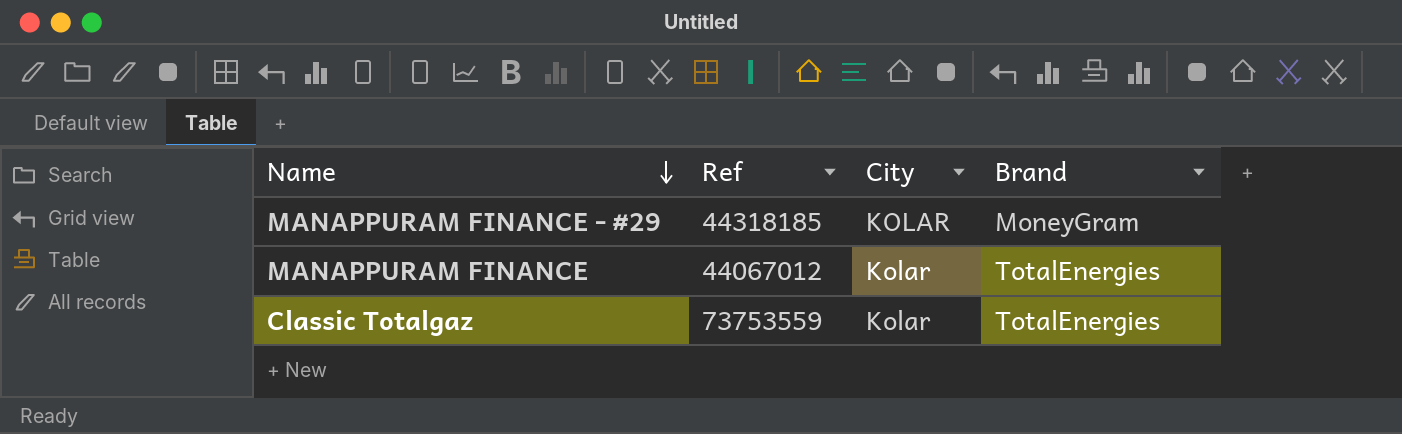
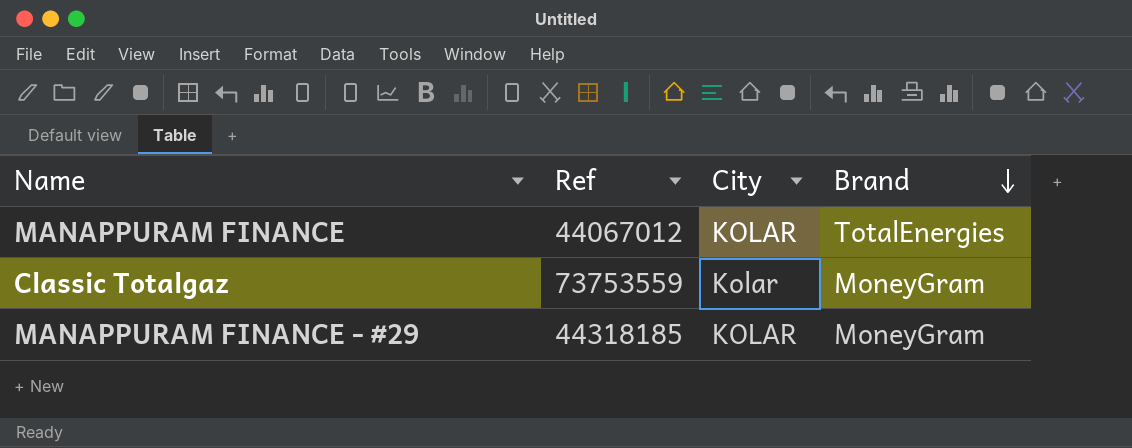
row order: Name descending -> Brand descending
MANAPPURAM FINANCE | City: Kolar -> KOLAR
Classic Totalgaz | Brand: TotalEnergies -> MoneyGram

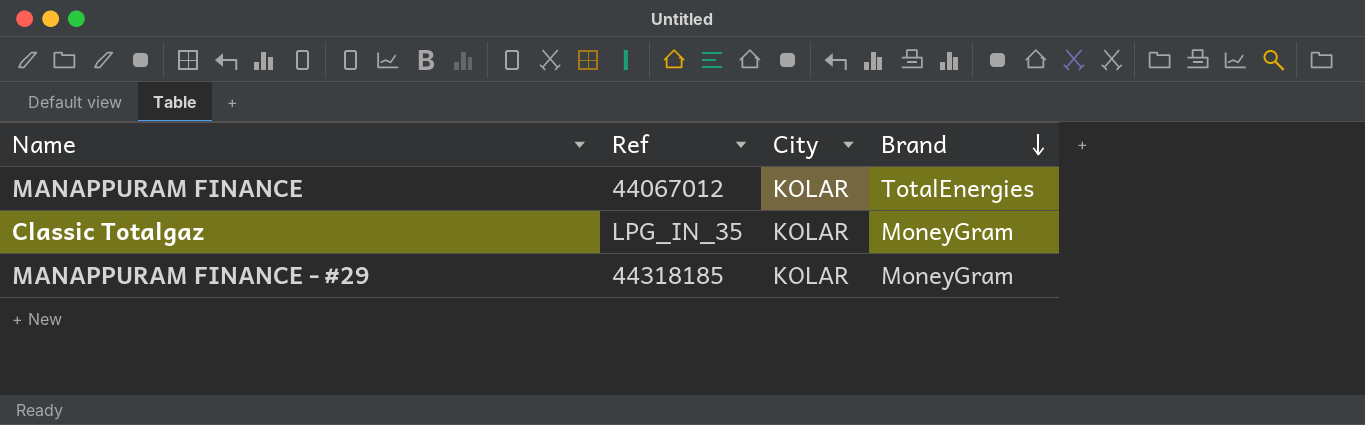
Classic Totalgaz | Ref: 73753559 -> LPG_IN_35
Classic Totalgaz | City: Kolar -> KOLAR

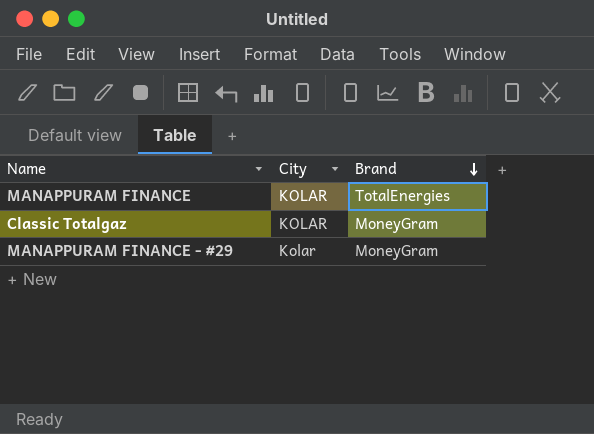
column Ref | position: 2 -> none
MANAPPURAM FINANCE - #29 | City: KOLAR -> Kolar

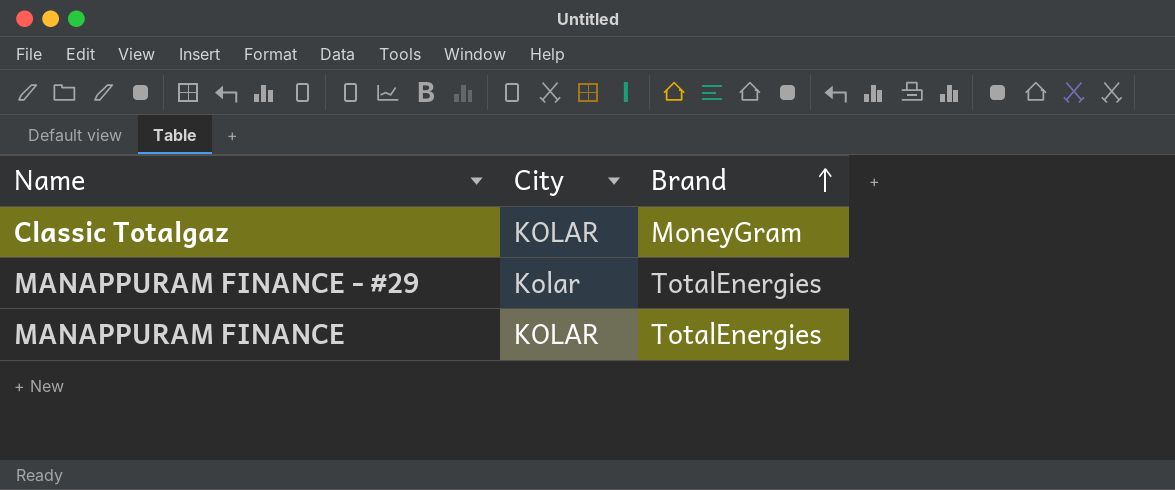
row order: Brand descending -> Brand ascending
MANAPPURAM FINANCE - #29 | Brand: MoneyGram -> TotalEnergies

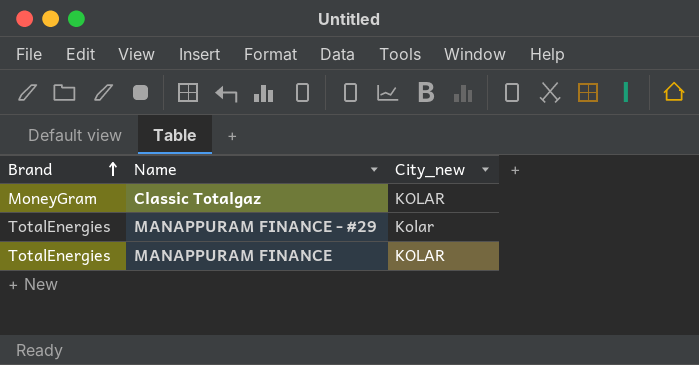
column Brand | position: 3 -> 1
column name: City -> City_new

